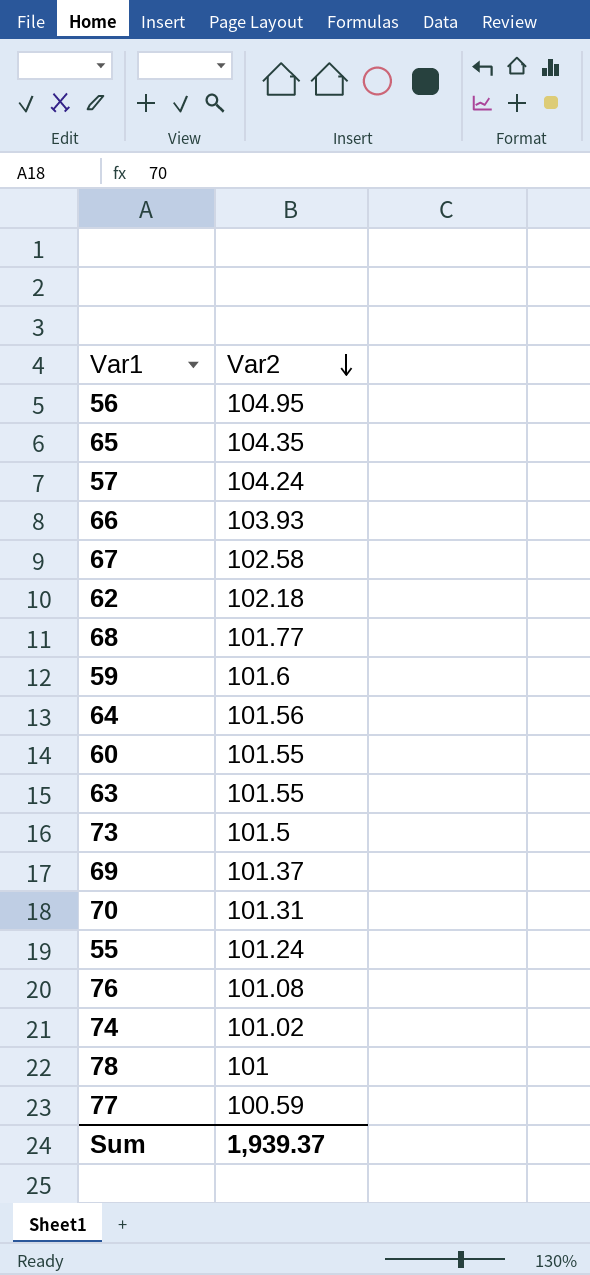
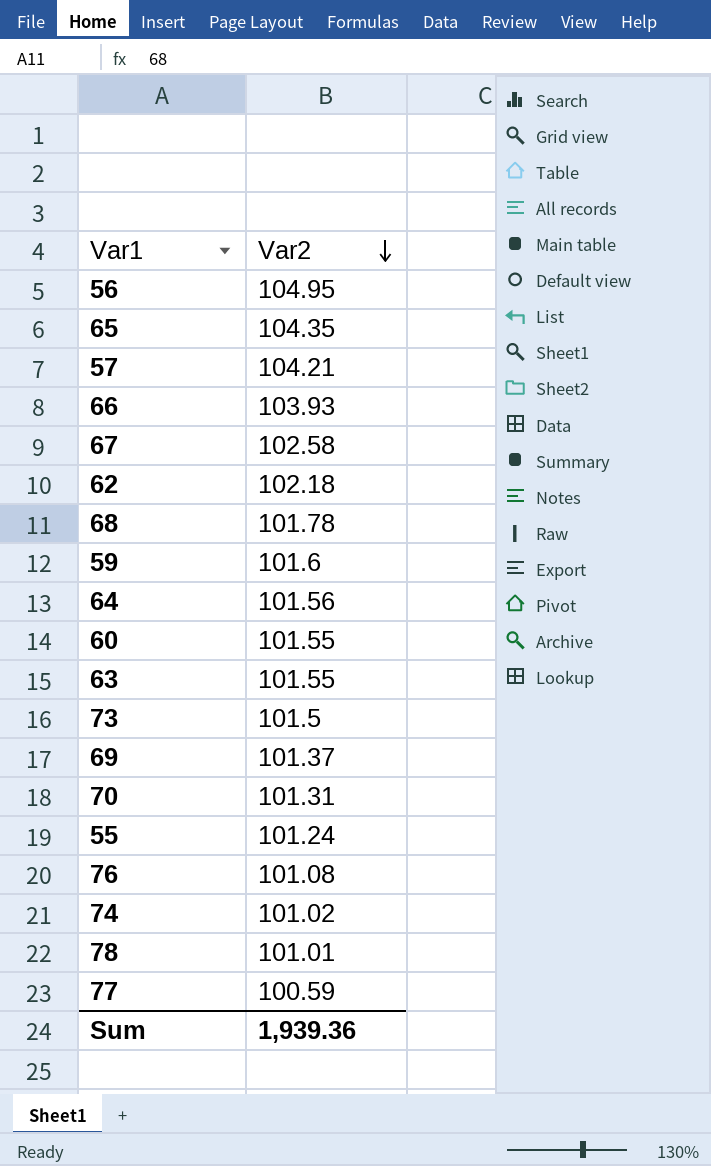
57 | Var2: 104.24 -> 104.21
68 | Var2: 101.77 -> 101.78
78 | Var2: 101 -> 101.01
Sum | Var2: 1,939.37 -> 1,939.36

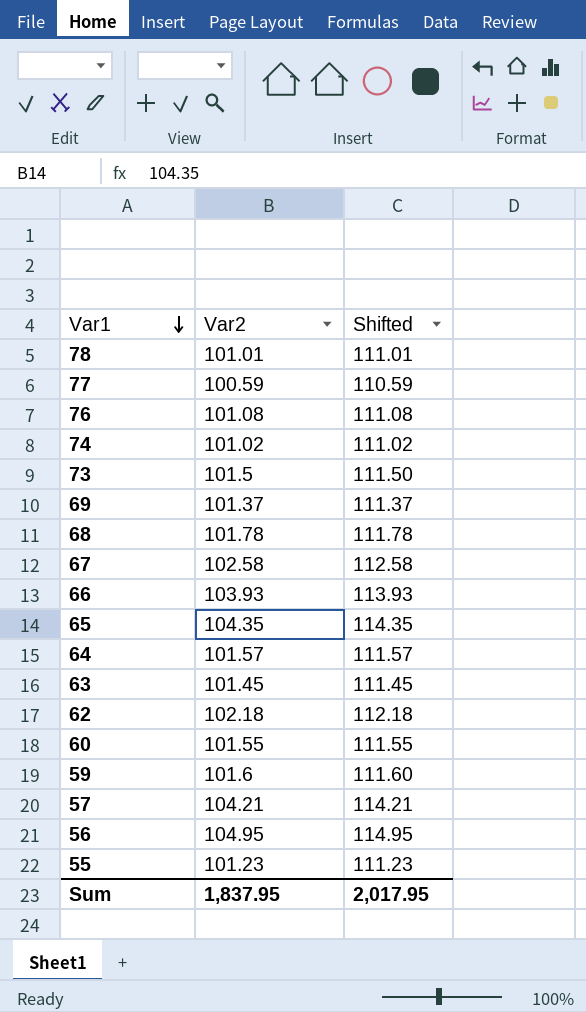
row order: Var2 descending -> Var1 descending
column Shifted | formula: none -> [Var2] + 10
row 70: 101.31 -> none
64 | Var2: 101.56 -> 101.57
63 | Var2: 101.55 -> 101.45
55 | Var2: 101.24 -> 101.23
Sum | Var2: 1,939.36 -> 1,837.95

